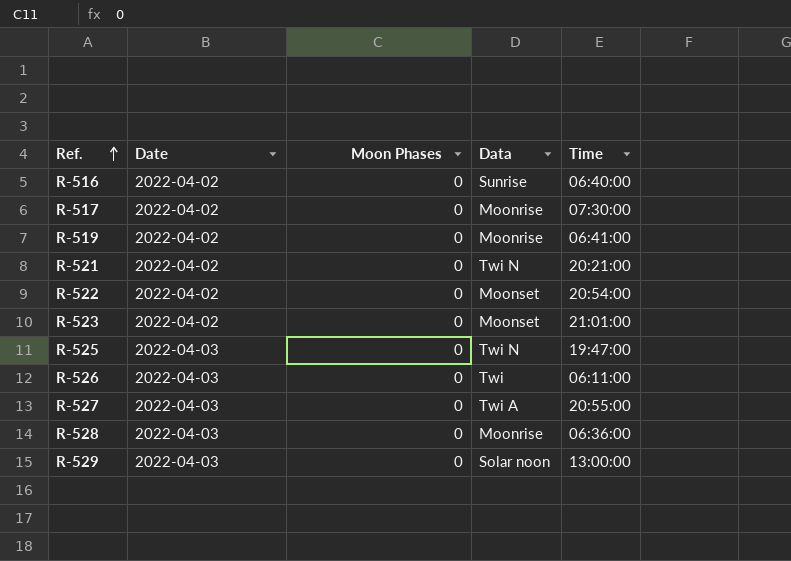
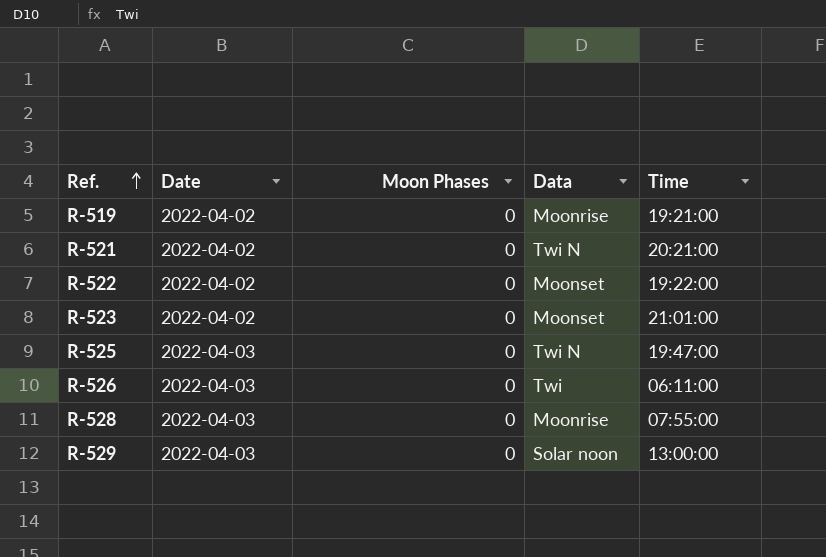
row R-516: 2022-04-02 | 0 | Sunrise | 06:40:00 -> none
row R-517: 2022-04-02 | 0 | Moonrise | 07:30:00 -> none
row R-527: 2022-04-03 | 0 | Twi A | 20:55:00 -> none
R-519 | Time: 06:41:00 -> 19:21:00
R-522 | Time: 20:54:00 -> 19:22:00
R-528 | Time: 06:36:00 -> 07:55:00

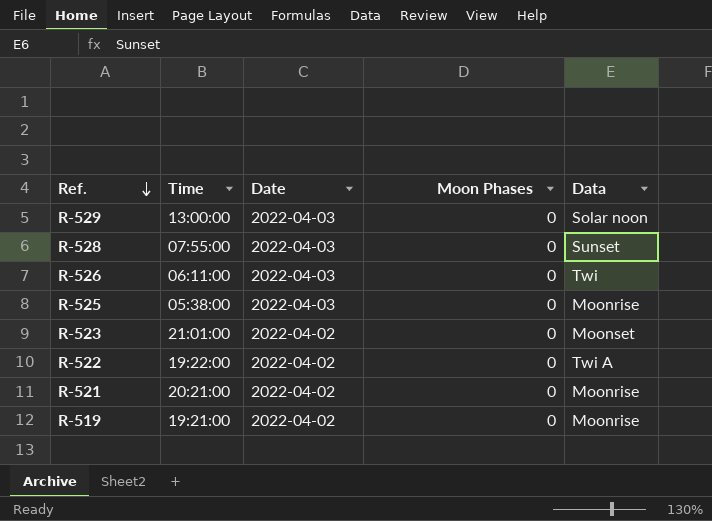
row order: Ref. ascending -> Ref. descending
column Time | position: 5 -> 2
R-528 | Data: Moonrise -> Sunset
R-525 | Time: 19:47:00 -> 05:38:00
R-525 | Data: Twi N -> Moonrise
R-522 | Data: Moonset -> Twi A
R-521 | Data: Twi N -> Moonrise

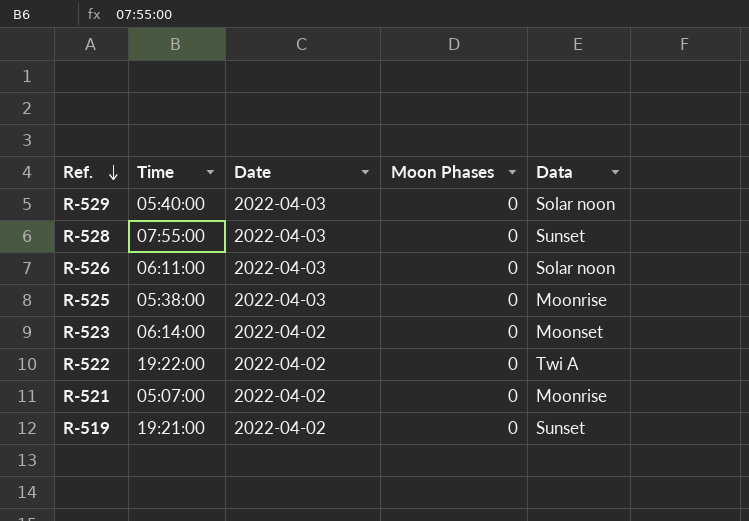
R-529 | Time: 13:00:00 -> 05:40:00
R-526 | Data: Twi -> Solar noon
R-523 | Time: 21:01:00 -> 06:14:00
R-521 | Time: 20:21:00 -> 05:07:00
R-519 | Data: Moonrise -> Sunset

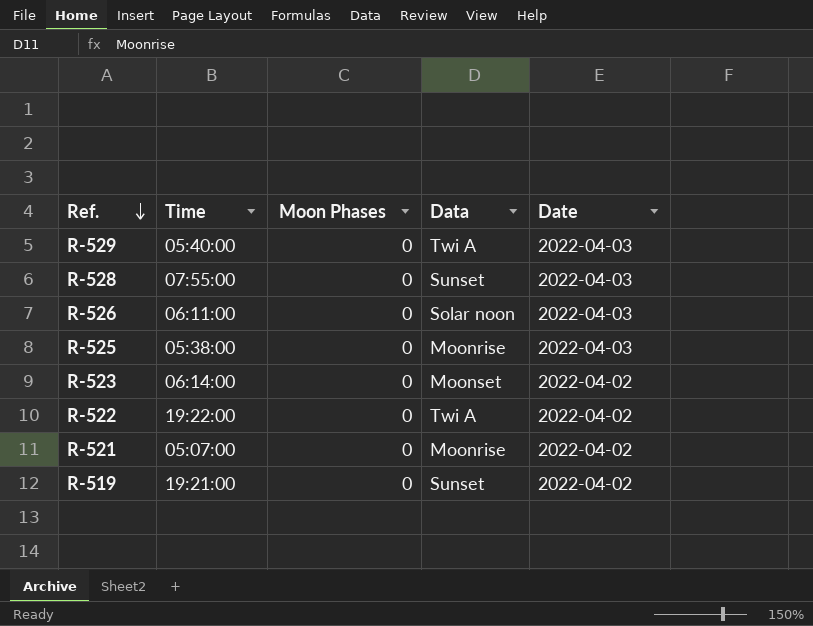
column Date | position: 3 -> 5
R-529 | Data: Solar noon -> Twi A

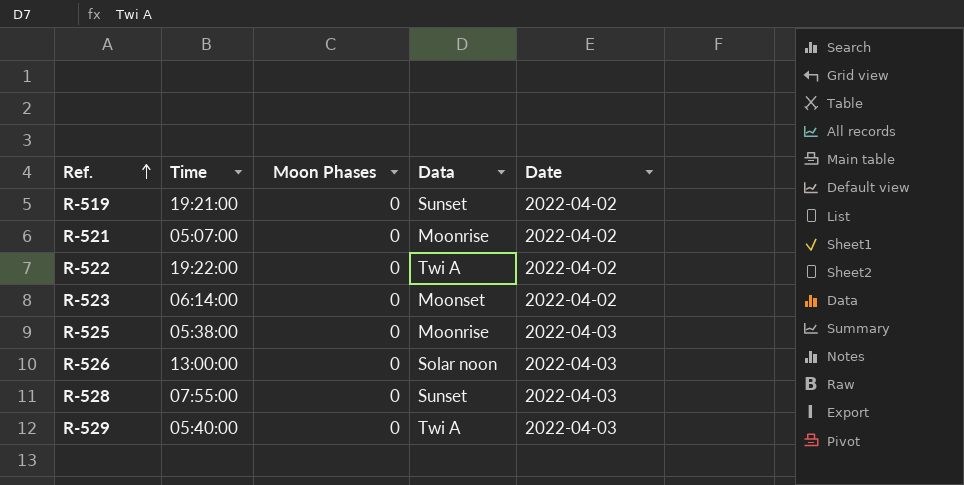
row order: Ref. descending -> Ref. ascending
R-526 | Time: 06:11:00 -> 13:00:00

